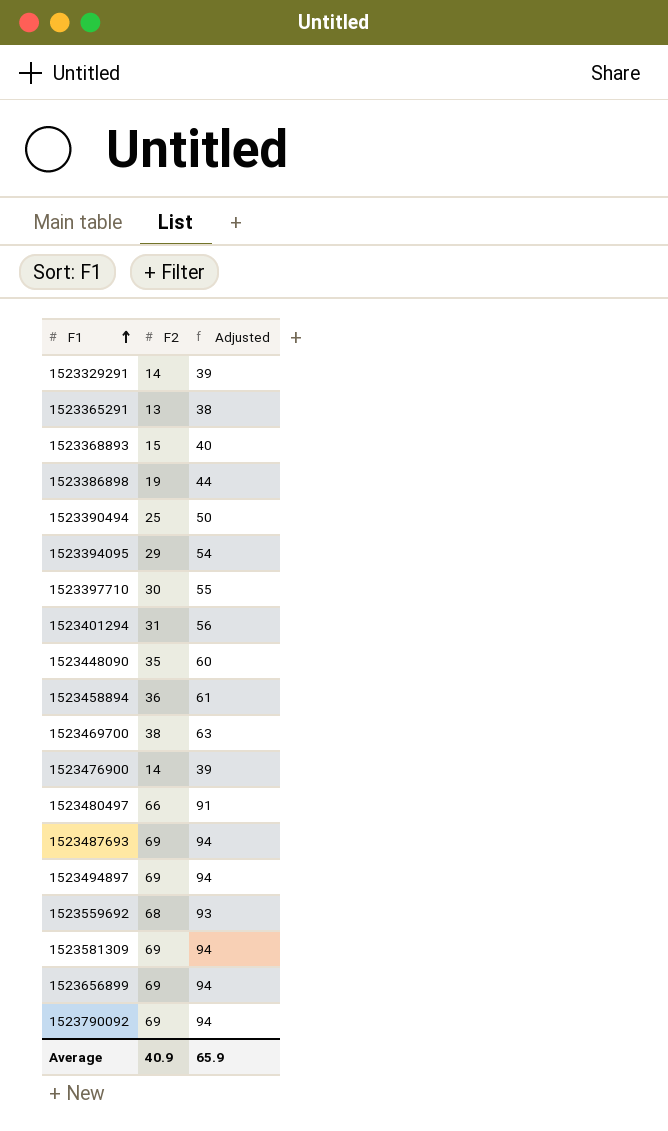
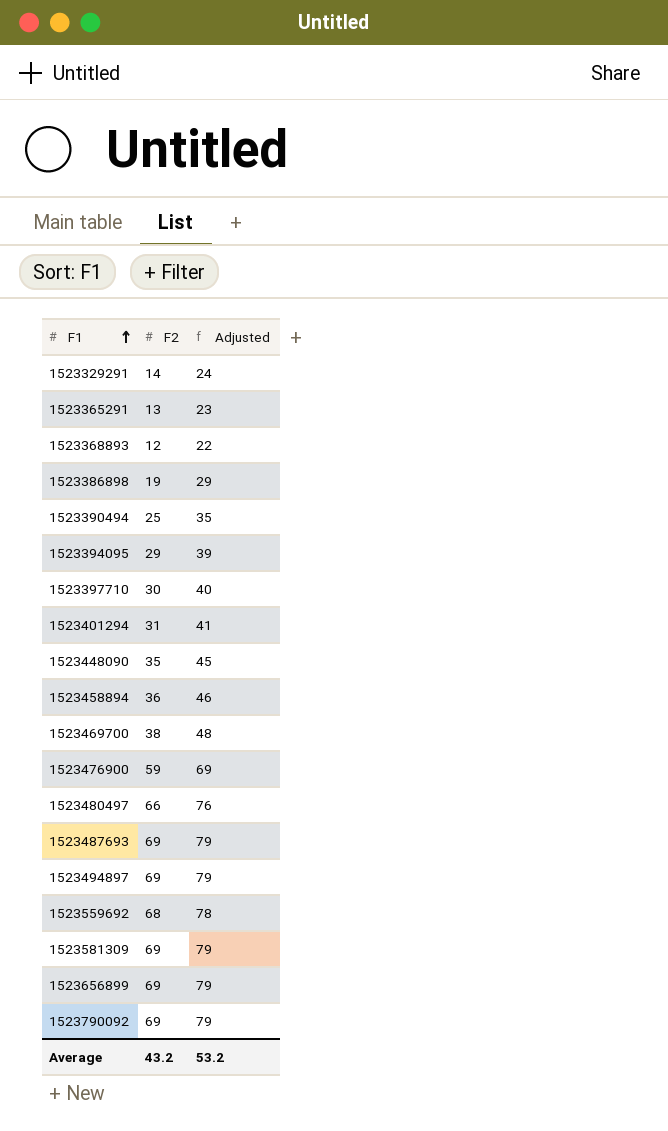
column Adjusted | formula: [F2] + 25 -> [F2] + 10
1523368893 | F2: 15 -> 12
1523476900 | F2: 14 -> 59
Average | F2: 40.9 -> 43.2
Average | Adjusted: 65.9 -> 53.2

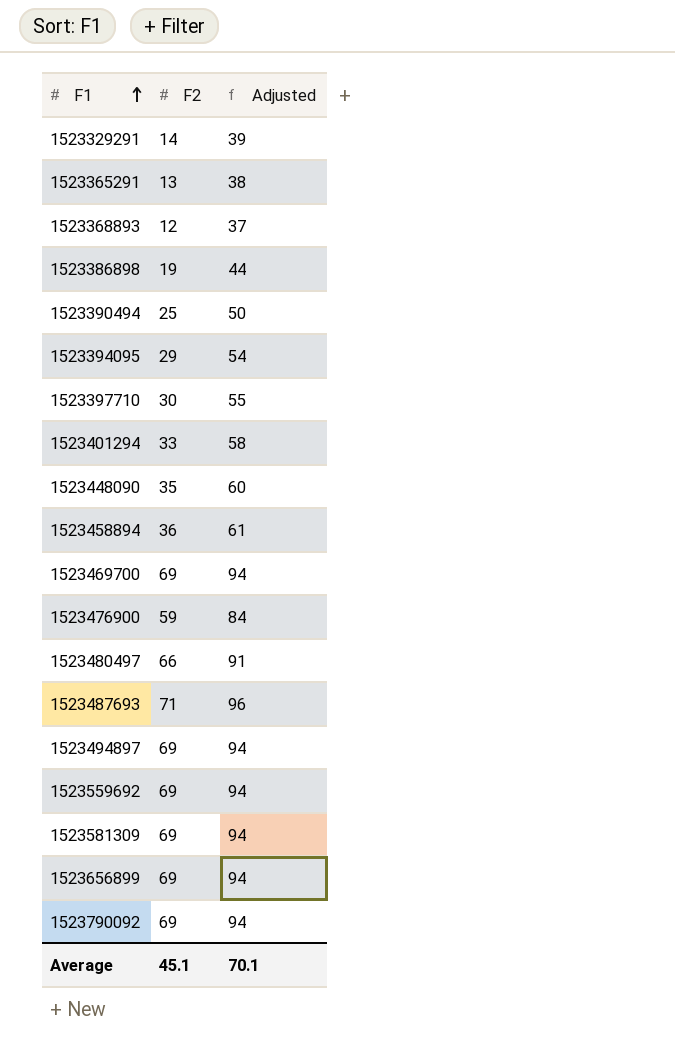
column Adjusted | formula: [F2] + 10 -> [F2] + 25
1523401294 | F2: 31 -> 33
1523469700 | F2: 38 -> 69
1523487693 | F2: 69 -> 71
1523559692 | F2: 68 -> 69
Average | F2: 43.2 -> 45.1
Average | Adjusted: 53.2 -> 70.1

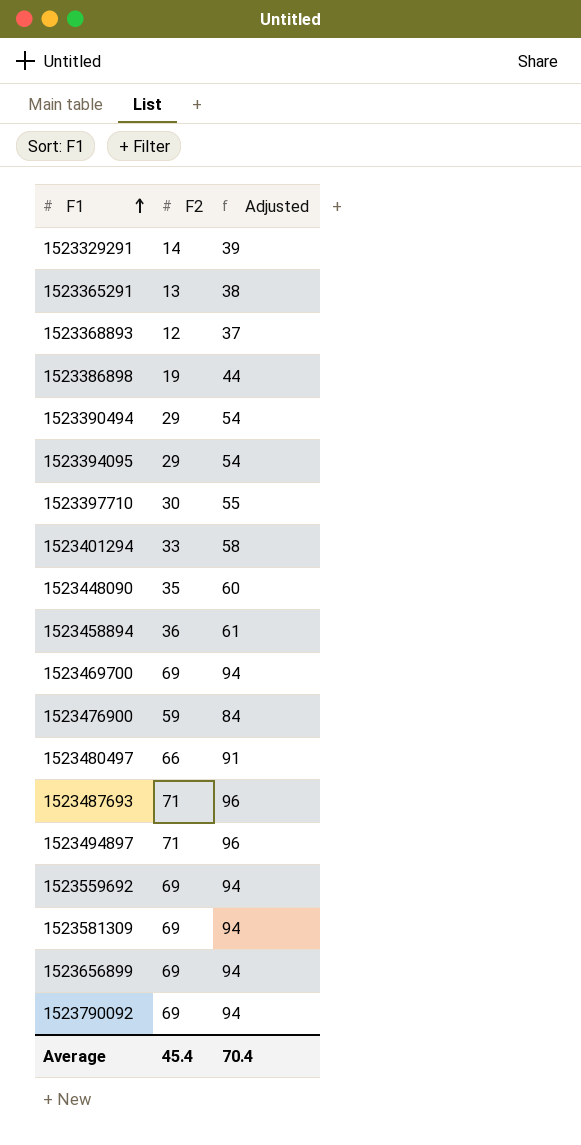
1523390494 | F2: 25 -> 29
1523390494 | Adjusted: 50 -> 54
1523494897 | F2: 69 -> 71
1523494897 | Adjusted: 94 -> 96
Average | F2: 45.1 -> 45.4
Average | Adjusted: 70.1 -> 70.4

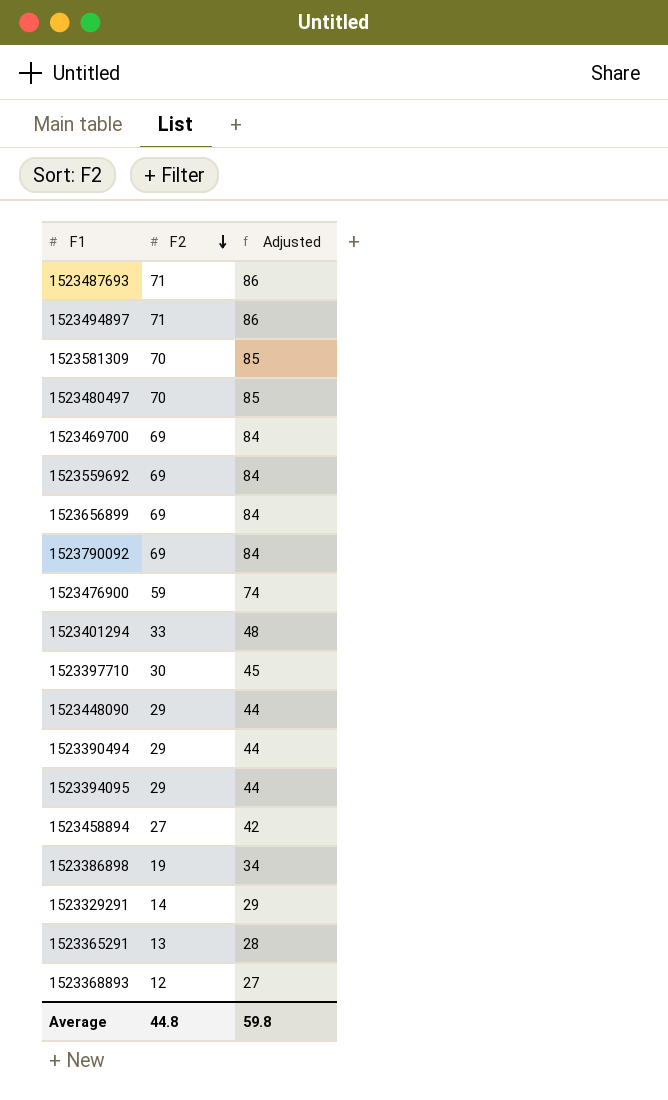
row order: F1 ascending -> F2 descending
column Adjusted | formula: [F2] + 25 -> [F2] + 15
1523581309 | F2: 69 -> 70
1523480497 | F2: 66 -> 70
1523448090 | F2: 35 -> 29
1523458894 | F2: 36 -> 27
Average | F2: 45.4 -> 44.8
Average | Adjusted: 70.4 -> 59.8

